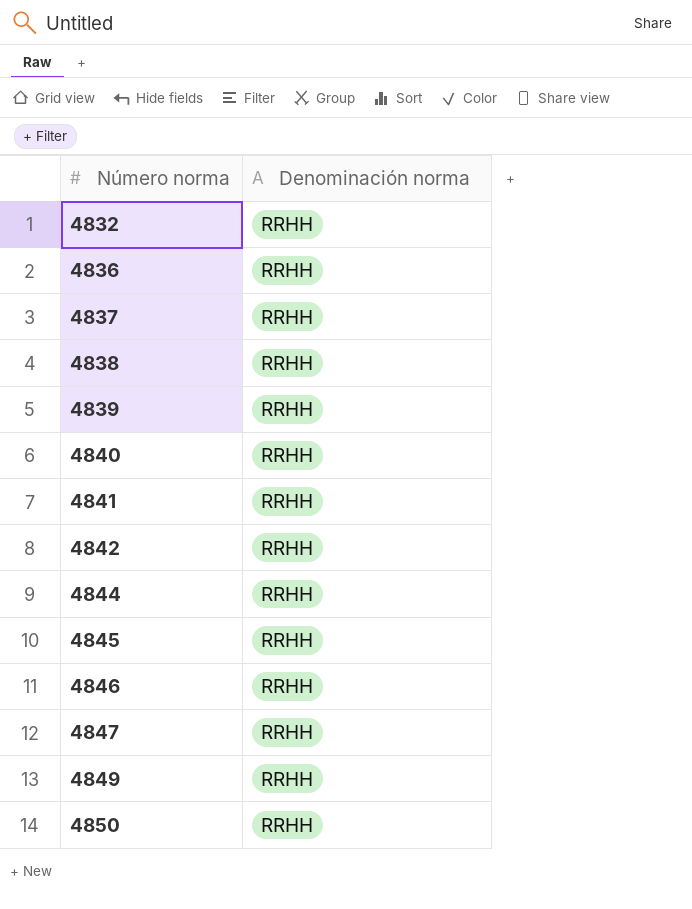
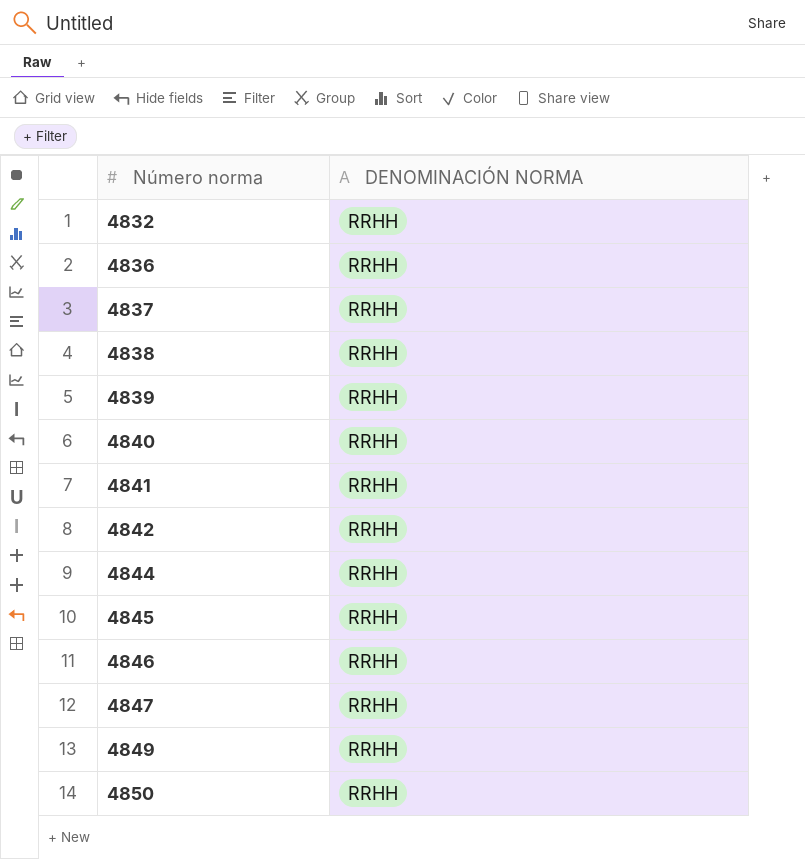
column name: Denominación norma -> DENOMINACIÓN NORMA

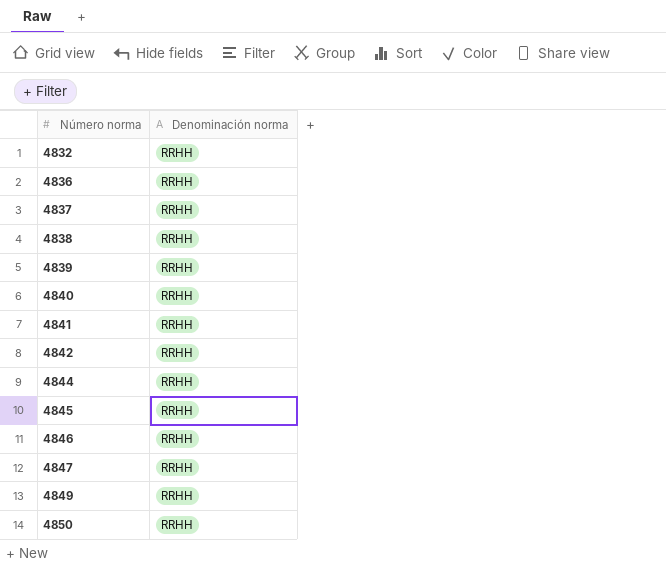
column name: DENOMINACIÓN NORMA -> Denominación norma

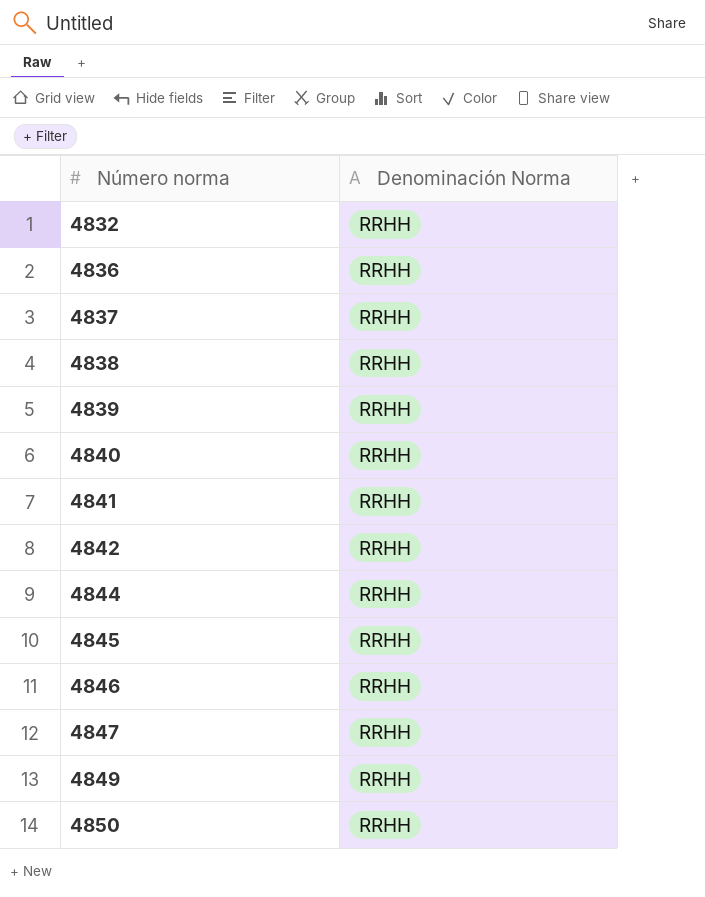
column name: Denominación norma -> Denominación Norma

